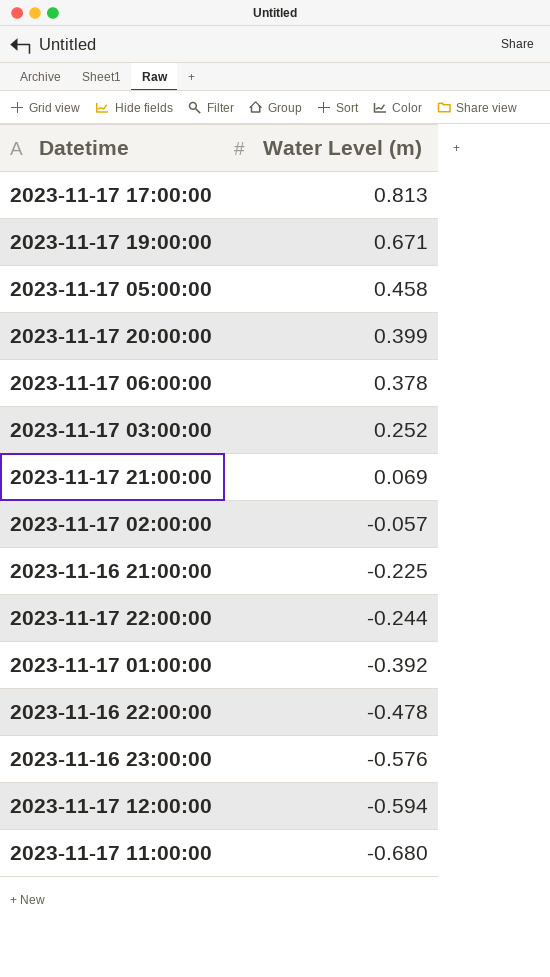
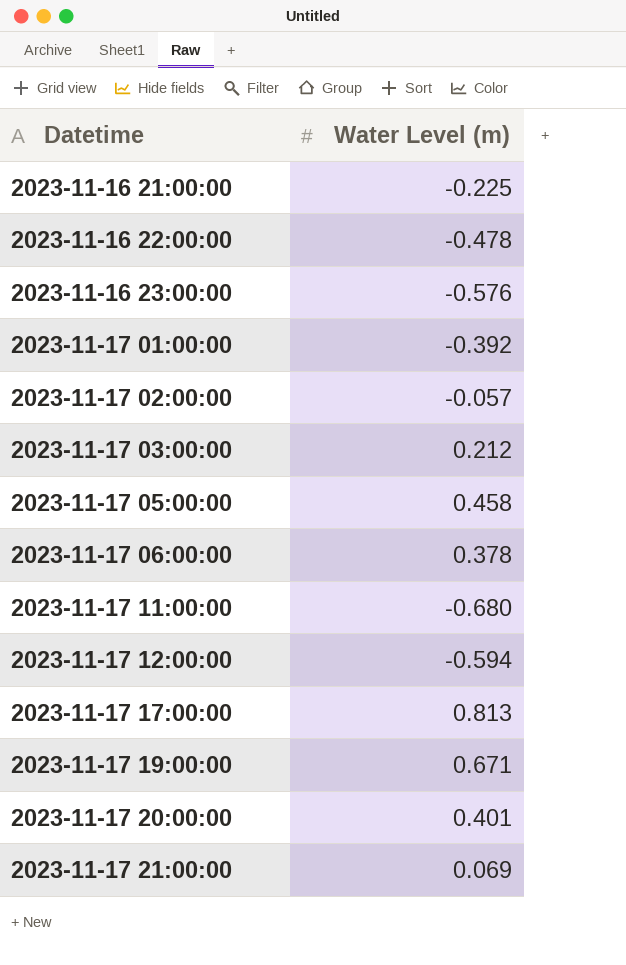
row order: Water Level (m) descending -> Datetime ascending
row 2023-11-17 22:00:00: -0.244 -> none
2023-11-17 03:00:00 | Water Level (m): 0.252 -> 0.212
2023-11-17 20:00:00 | Water Level (m): 0.399 -> 0.401

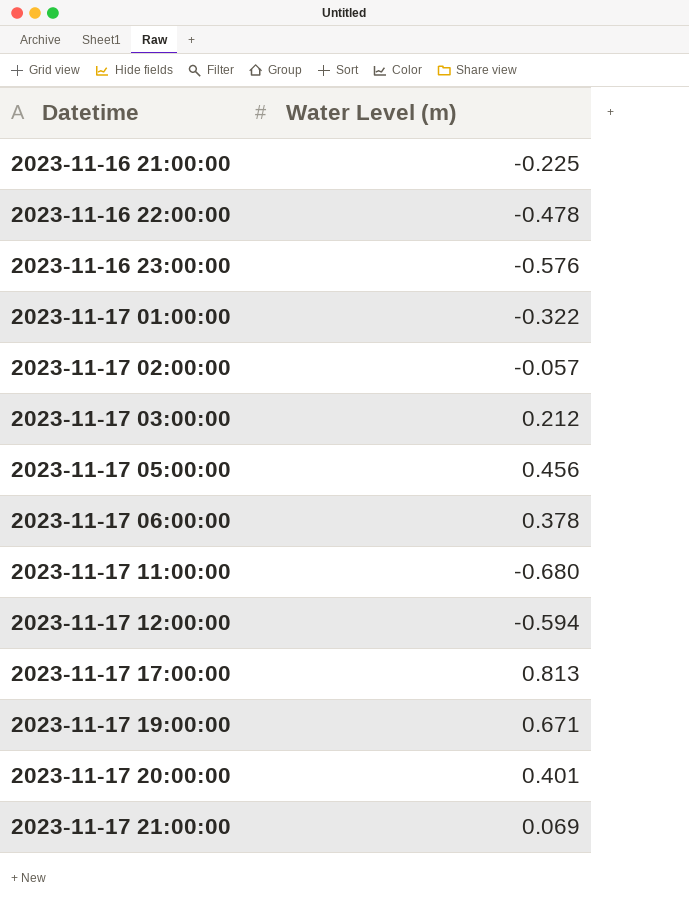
2023-11-17 01:00:00 | Water Level (m): -0.392 -> -0.322
2023-11-17 05:00:00 | Water Level (m): 0.458 -> 0.456

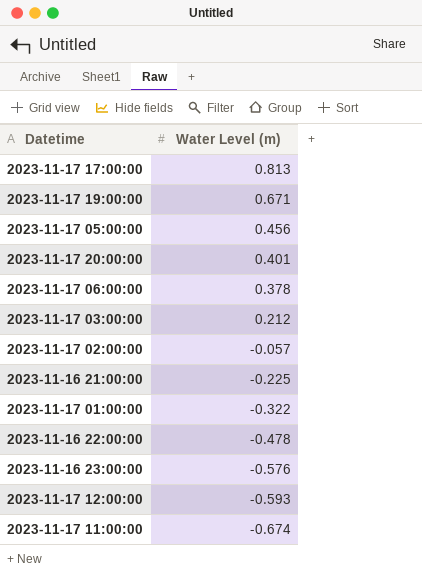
row order: Datetime ascending -> Water Level (m) descending
row 2023-11-17 21:00:00: 0.069 -> none
2023-11-17 12:00:00 | Water Level (m): -0.594 -> -0.593
2023-11-17 11:00:00 | Water Level (m): -0.680 -> -0.674

